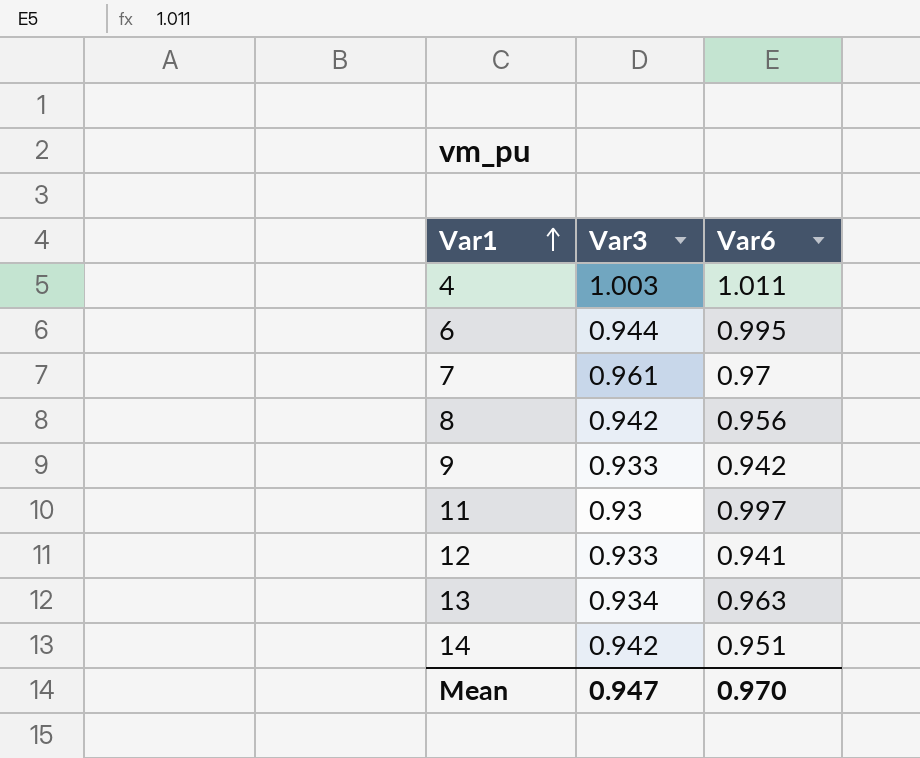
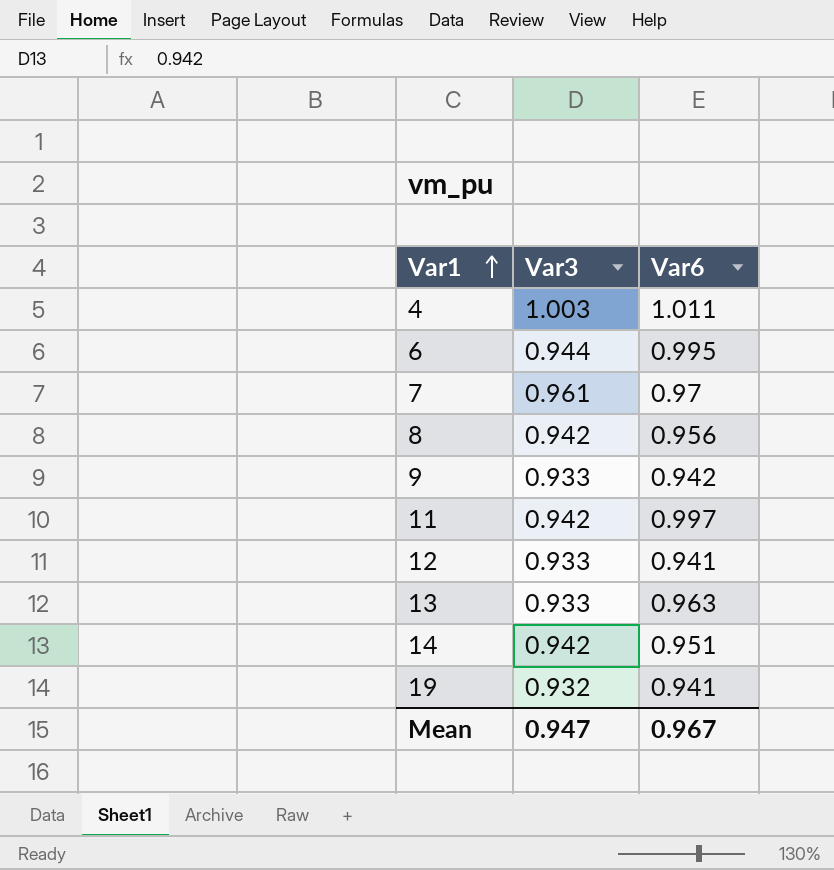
11 | Var3: 0.93 -> 0.942
13 | Var3: 0.934 -> 0.933
row 19: none -> 0.932 | 0.941
Mean | Var6: 0.970 -> 0.967

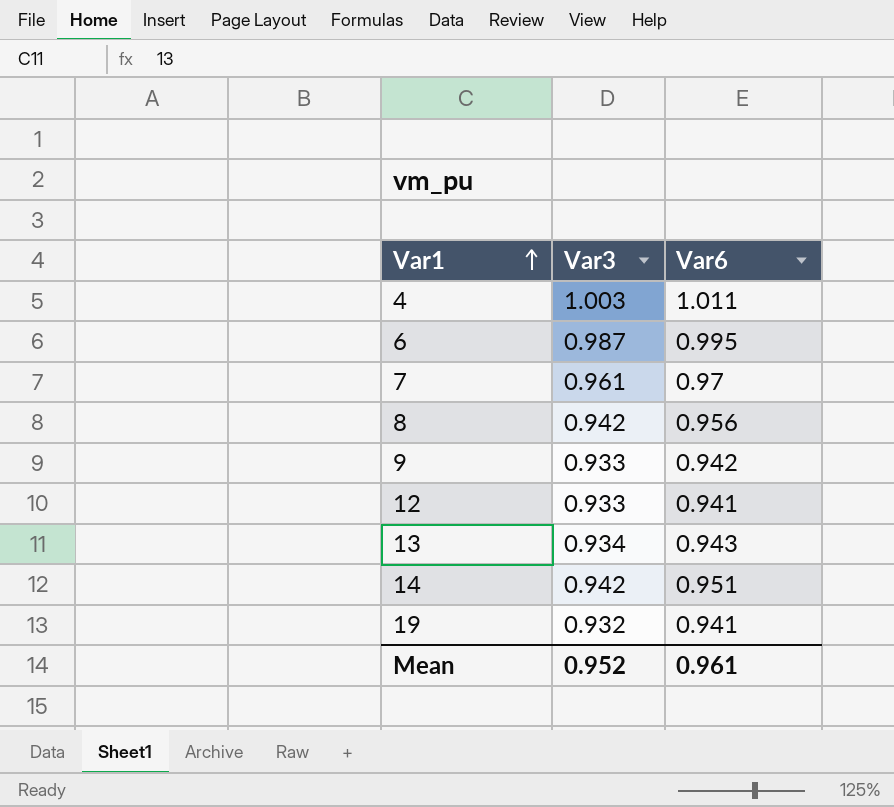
row 11: 0.942 | 0.997 -> none
6 | Var3: 0.944 -> 0.987
13 | Var3: 0.933 -> 0.934
13 | Var6: 0.963 -> 0.943
Mean | Var3: 0.947 -> 0.952
Mean | Var6: 0.967 -> 0.961

